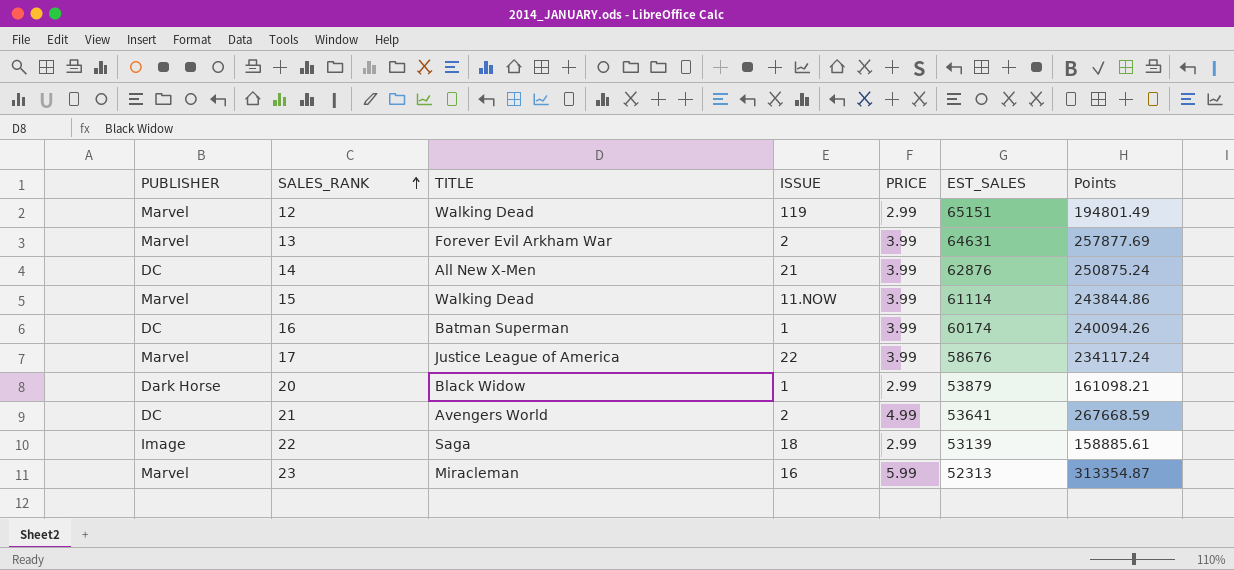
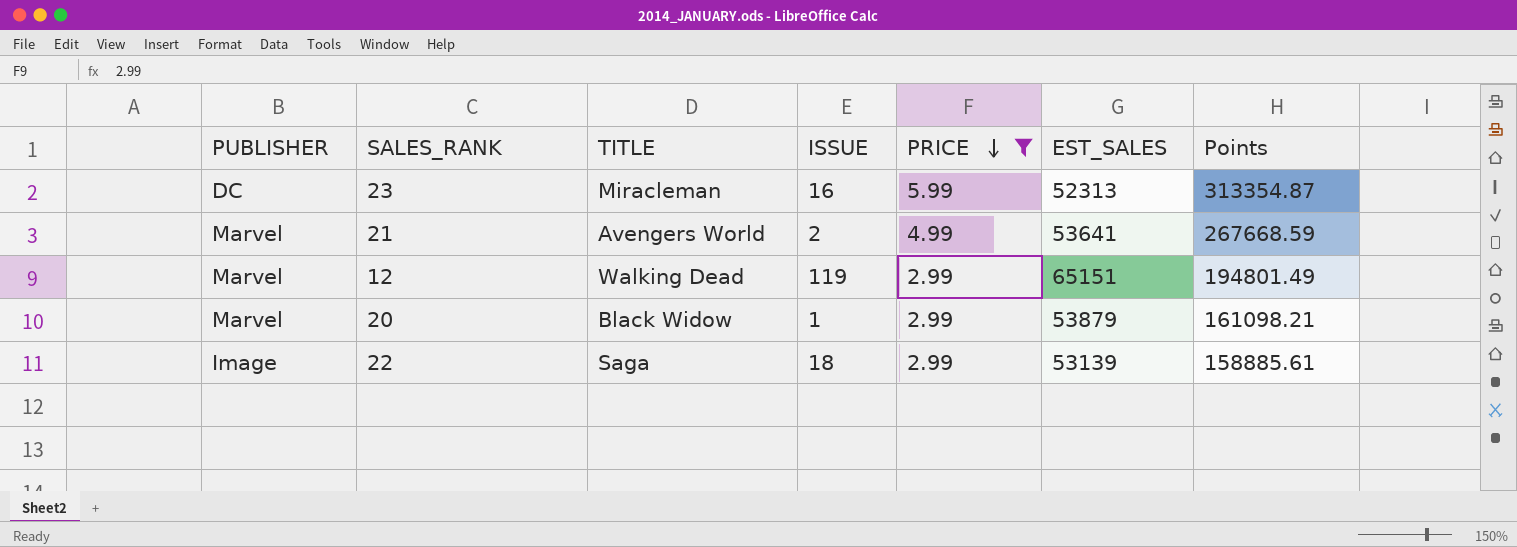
filter: none -> PRICE != 3.99
row order: SALES_RANK ascending -> PRICE descending
23 | PUBLISHER: Marvel -> DC
21 | PUBLISHER: DC -> Marvel
20 | PUBLISHER: Dark Horse -> Marvel

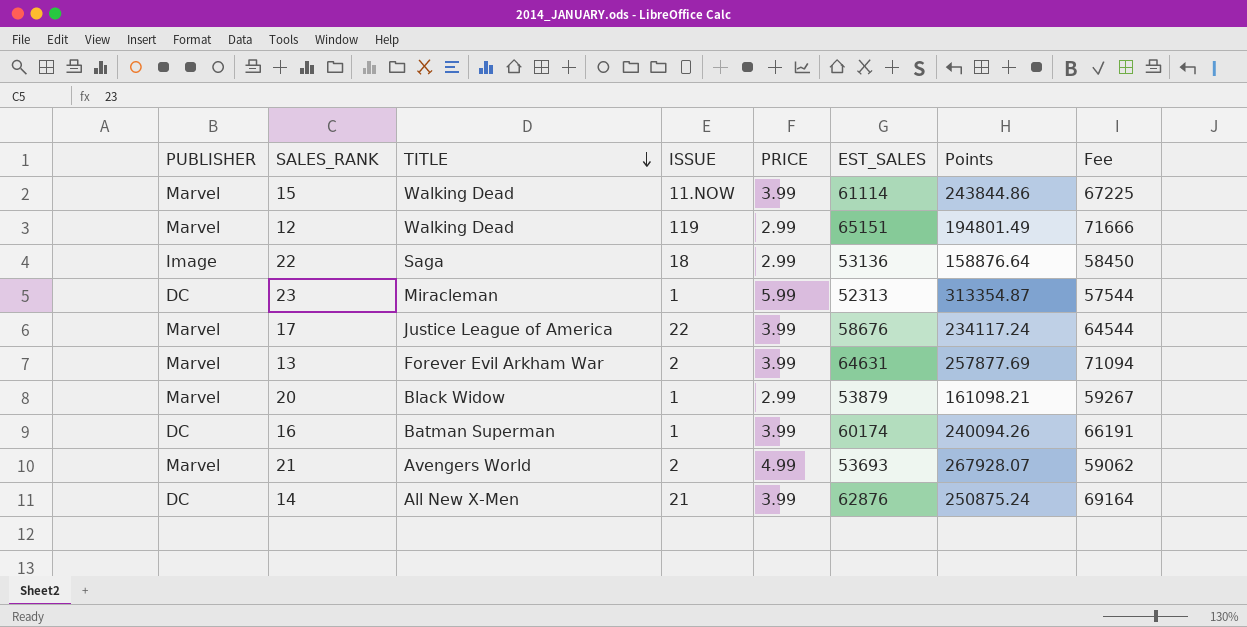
filter: PRICE != 3.99 -> none
row order: PRICE descending -> TITLE descending
column Fee | formula: none -> [EST_SALES] * 1.1
22 | EST_SALES: 53139 -> 53136
22 | Points: 158885.61 -> 158876.64
23 | ISSUE: 16 -> 1
21 | EST_SALES: 53641 -> 53693
21 | Points: 267668.59 -> 267928.07

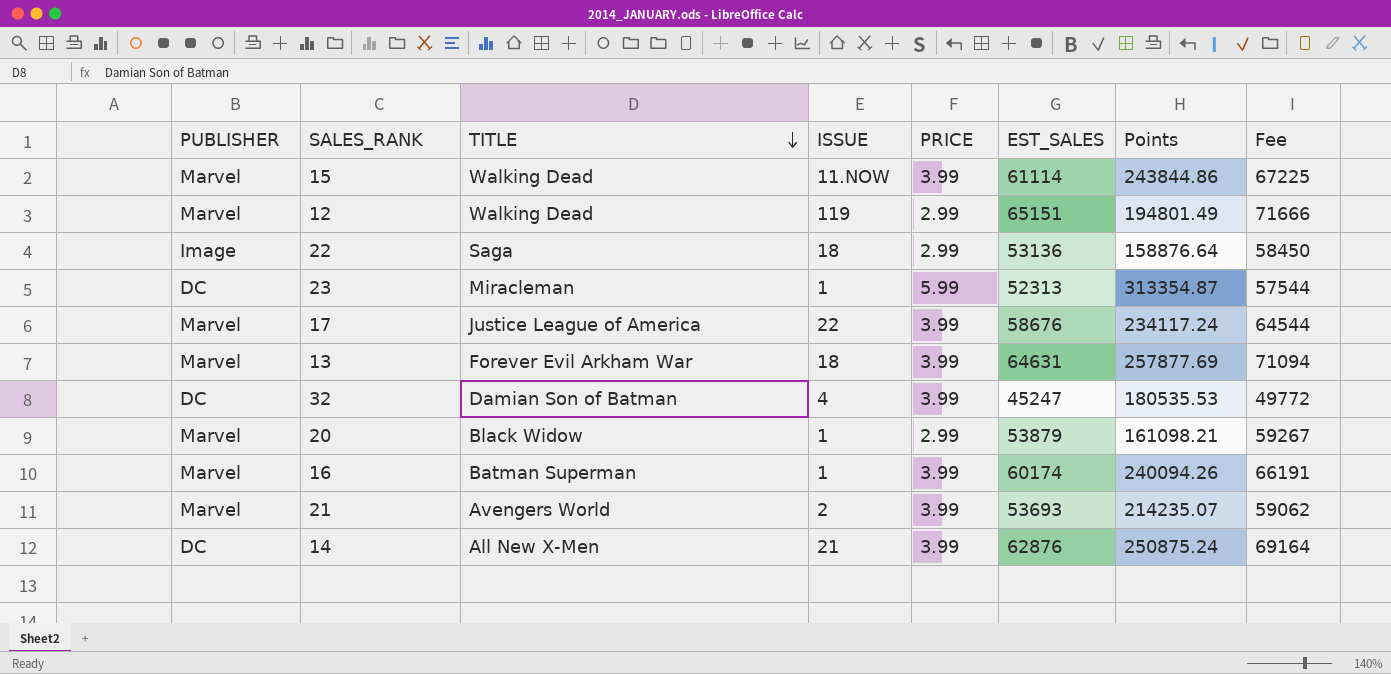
13 | ISSUE: 2 -> 18
row 32: none -> DC | Damian Son of Batman | 4 | 3.99 | 45247 | 180535.53 | 49772
16 | PUBLISHER: DC -> Marvel
21 | PRICE: 4.99 -> 3.99
21 | Points: 267928.07 -> 214235.07

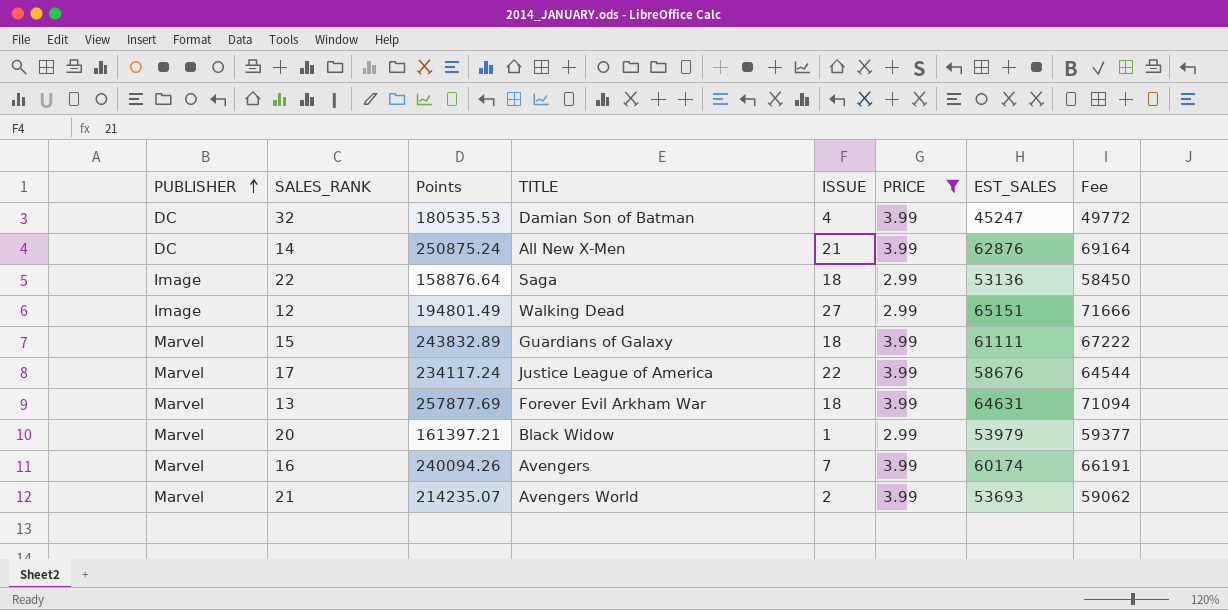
filter: none -> PRICE != 5.99
row order: TITLE descending -> PUBLISHER ascending
column Points | position: 7 -> 3
12 | PUBLISHER: Marvel -> Image
12 | ISSUE: 119 -> 27
15 | Points: 243844.86 -> 243832.89
15 | TITLE: Walking Dead -> Guardians of Galaxy
15 | ISSUE: 11.NOW -> 18
15 | EST_SALES: 61114 -> 61111
15 | Fee: 67225 -> 67222
20 | Points: 161098.21 -> 161397.21
20 | EST_SALES: 53879 -> 53979
20 | Fee: 59267 -> 59377
16 | TITLE: Batman Superman -> Avengers
16 | ISSUE: 1 -> 7

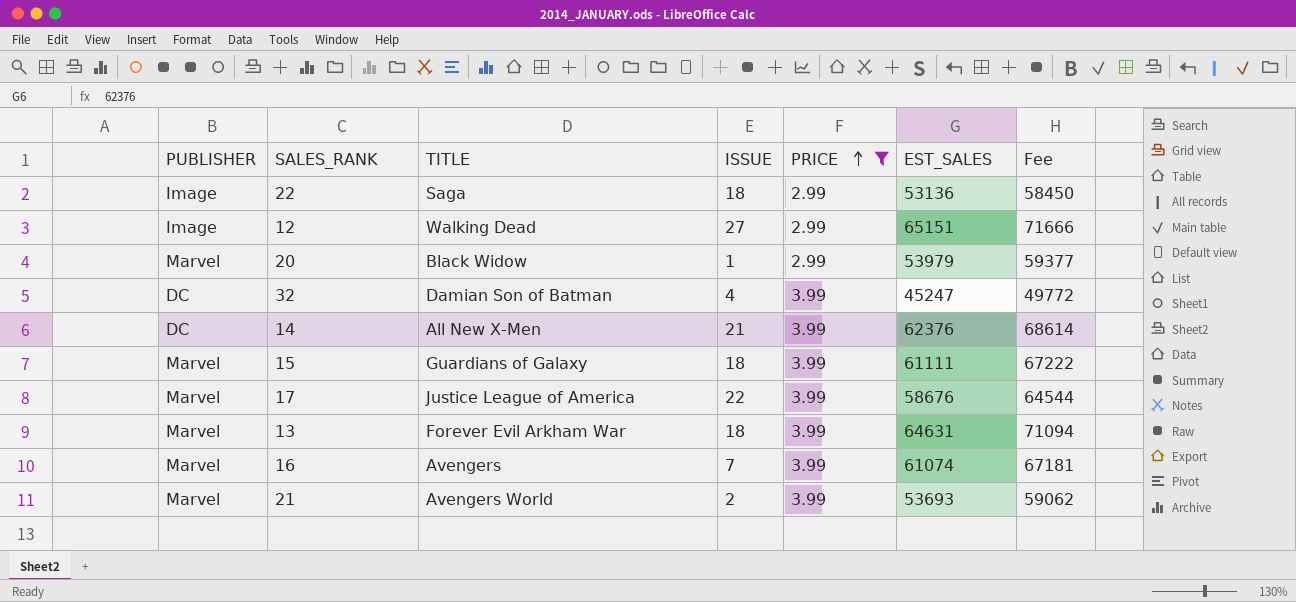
row order: PUBLISHER ascending -> PRICE ascending
column Points | formula: [PRICE] * [EST_SALES] -> none
14 | EST_SALES: 62876 -> 62376
14 | Fee: 69164 -> 68614
16 | EST_SALES: 60174 -> 61074
16 | Fee: 66191 -> 67181

